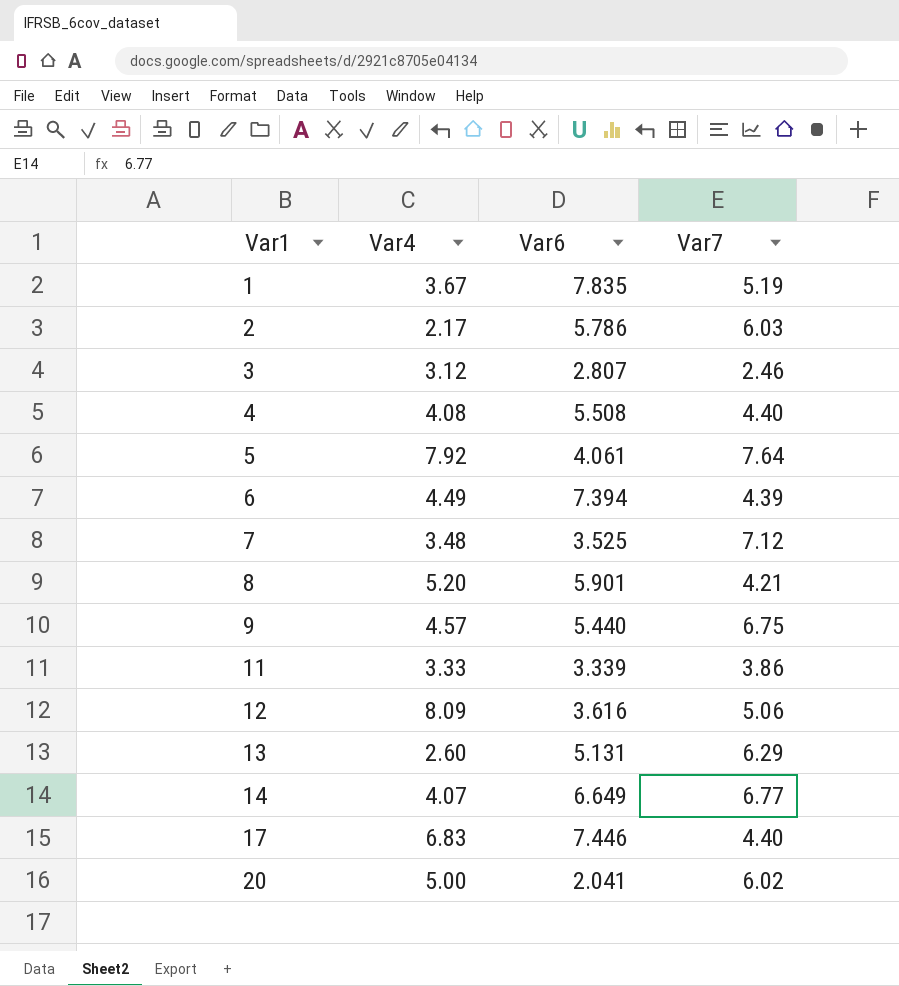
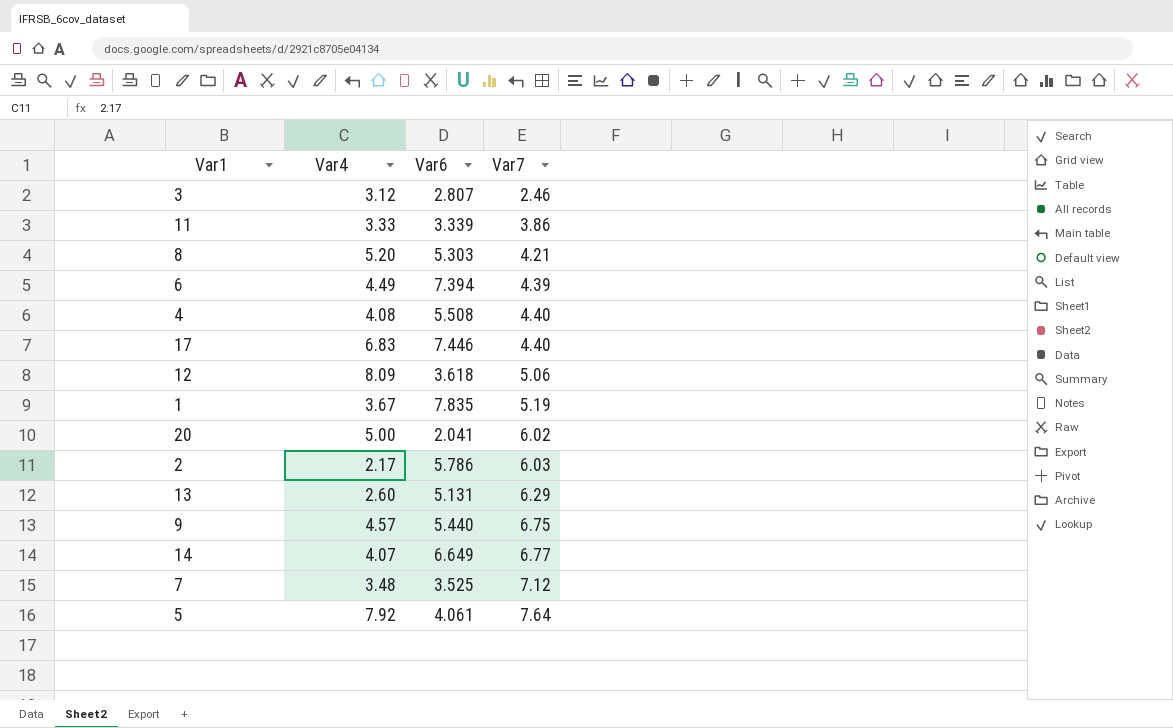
row order: Var1 ascending -> Var7 ascending
8 | Var6: 5.901 -> 5.303
12 | Var6: 3.616 -> 3.618

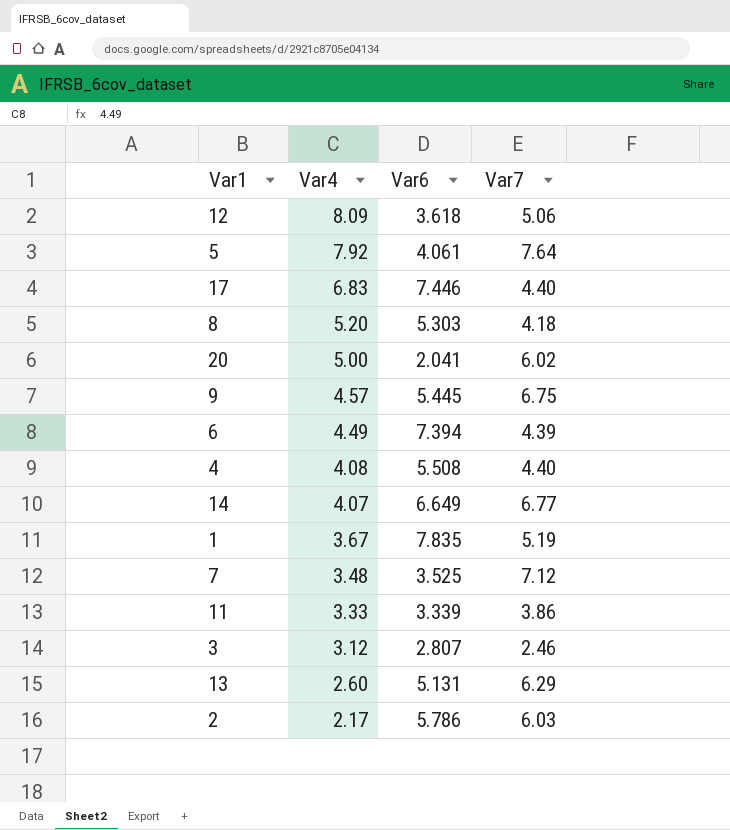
row order: Var7 ascending -> Var4 descending
8 | Var7: 4.21 -> 4.18
9 | Var6: 5.440 -> 5.445

